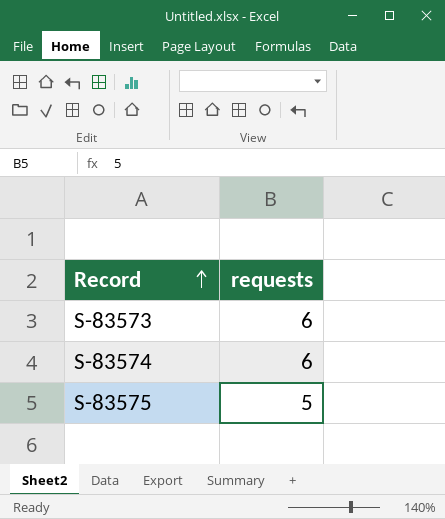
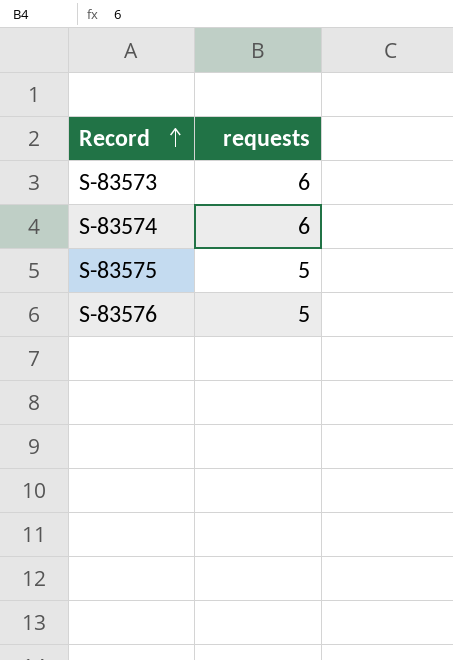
row S-83576: none -> 5

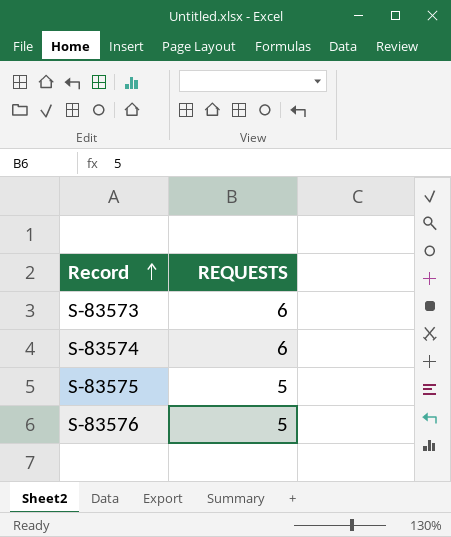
column name: requests -> REQUESTS

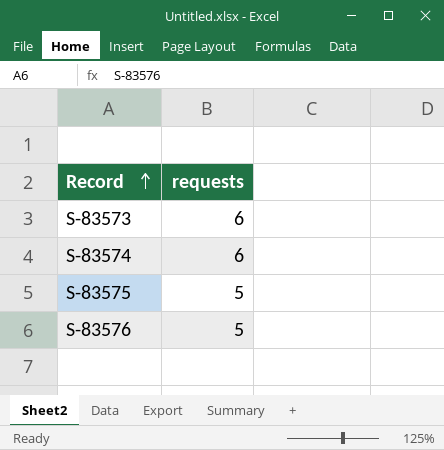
column name: REQUESTS -> requests

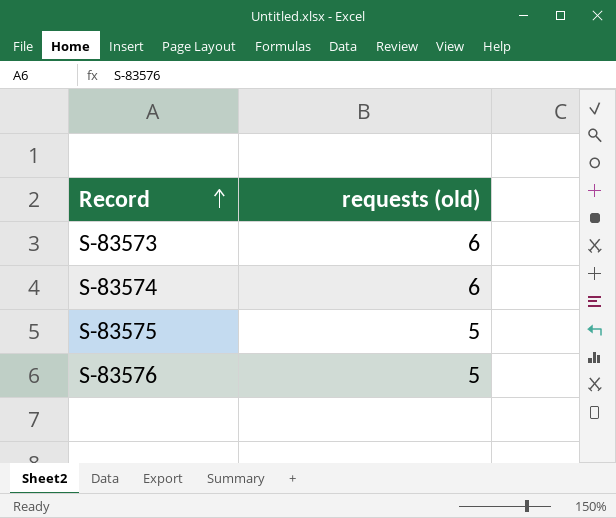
column name: requests -> requests (old)

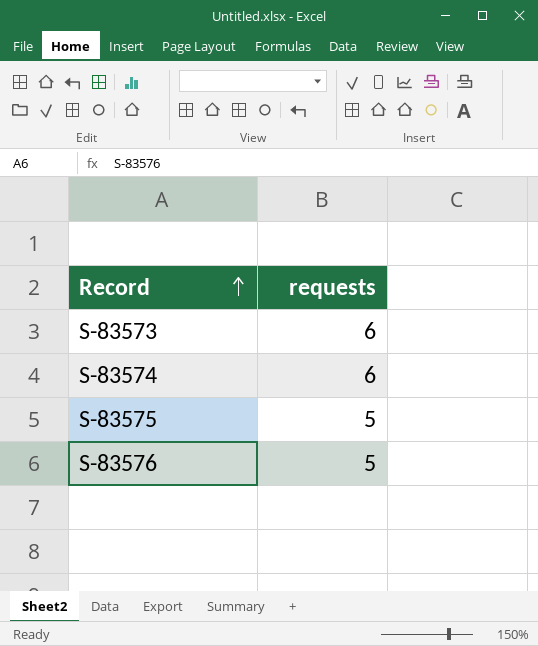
column name: requests (old) -> requests

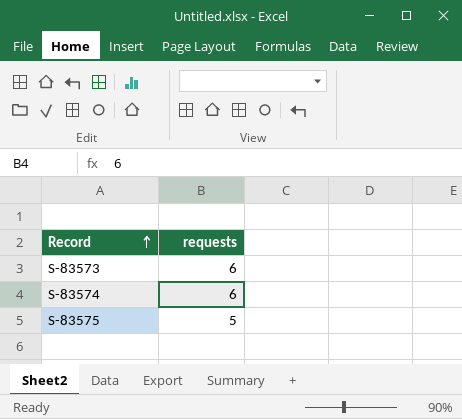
row S-83576: 5 -> none

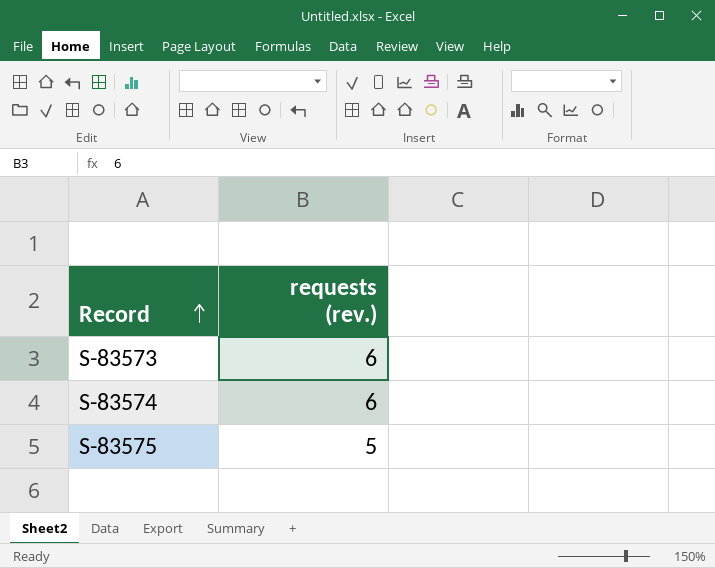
column name: requests -> requests (rev.)

